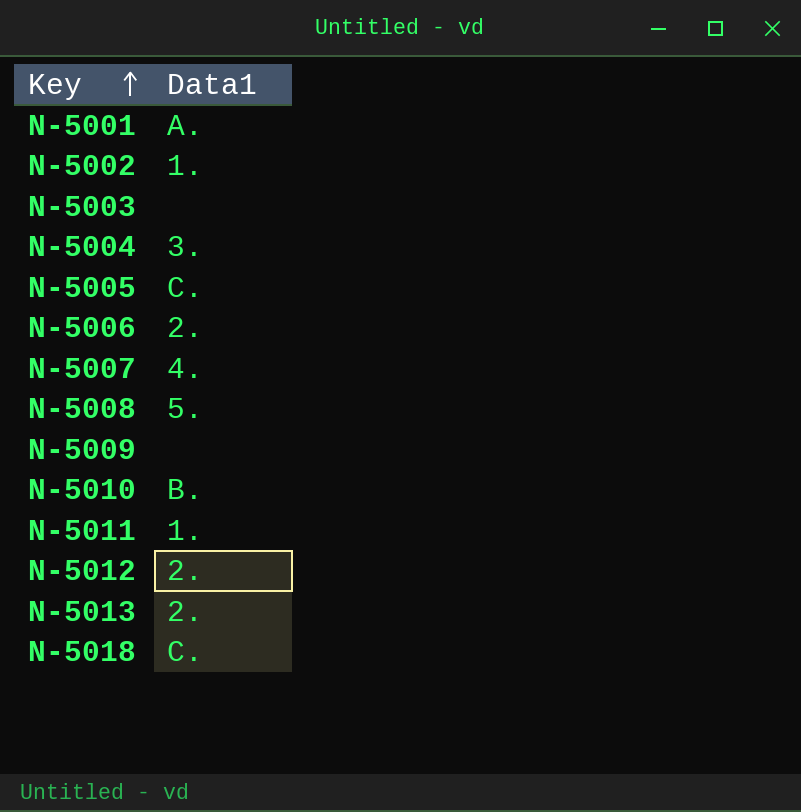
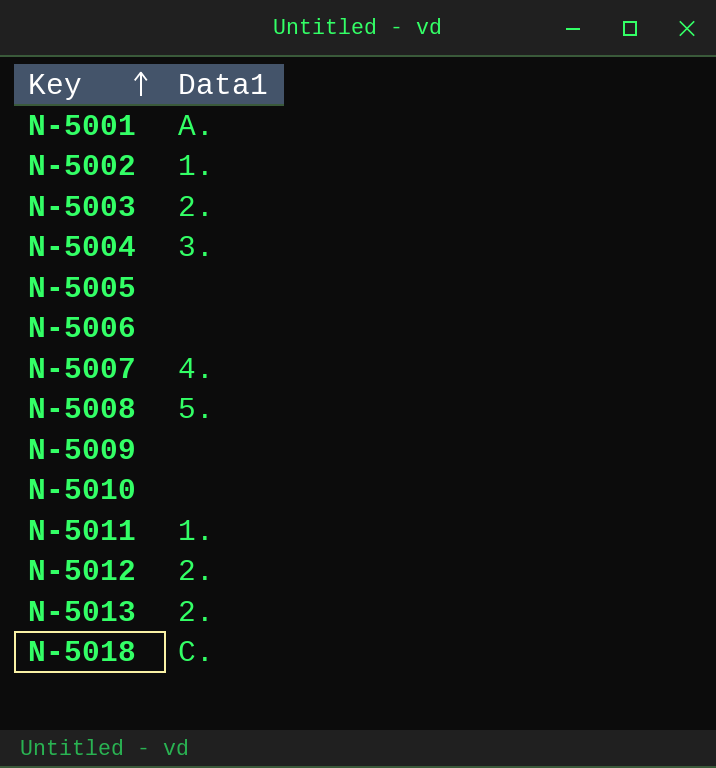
N-5003 | Data1: none -> 2.
N-5005 | Data1: C. -> none
N-5006 | Data1: 2. -> none
N-5010 | Data1: B. -> none

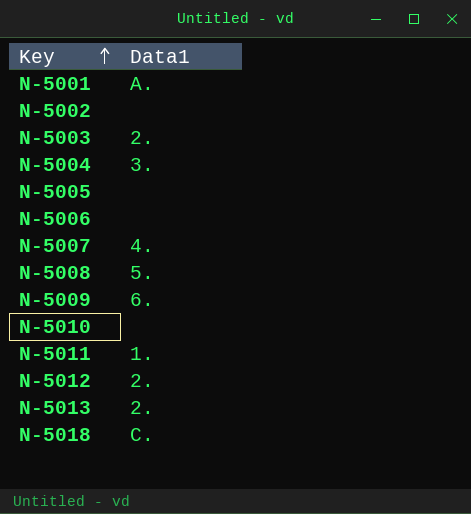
N-5002 | Data1: 1. -> none
N-5009 | Data1: none -> 6.

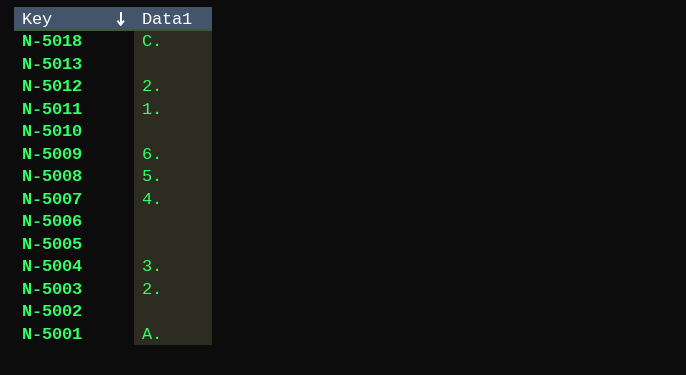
row order: Key ascending -> Key descending
N-5013 | Data1: 2. -> none

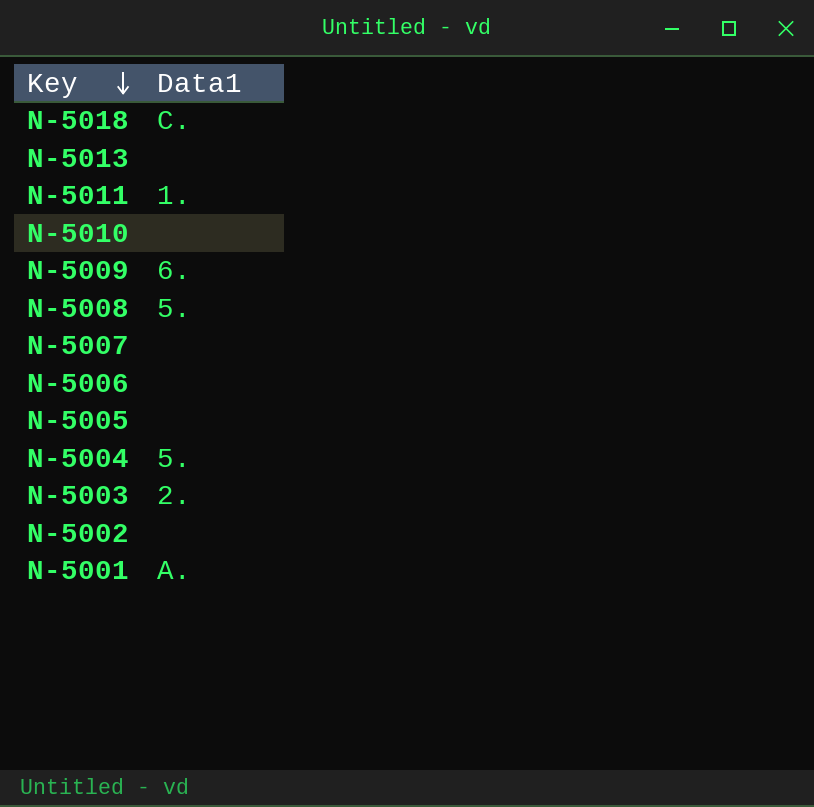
row N-5012: 2. -> none
N-5007 | Data1: 4. -> none
N-5004 | Data1: 3. -> 5.

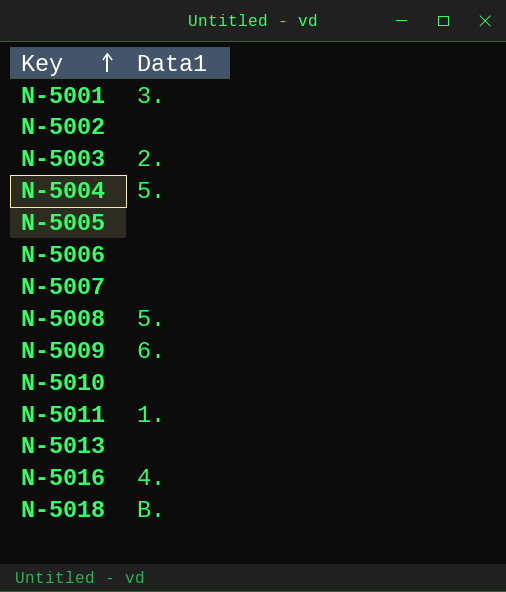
row order: Key descending -> Key ascending
N-5001 | Data1: A. -> 3.
row N-5016: none -> 4.
N-5018 | Data1: C. -> B.

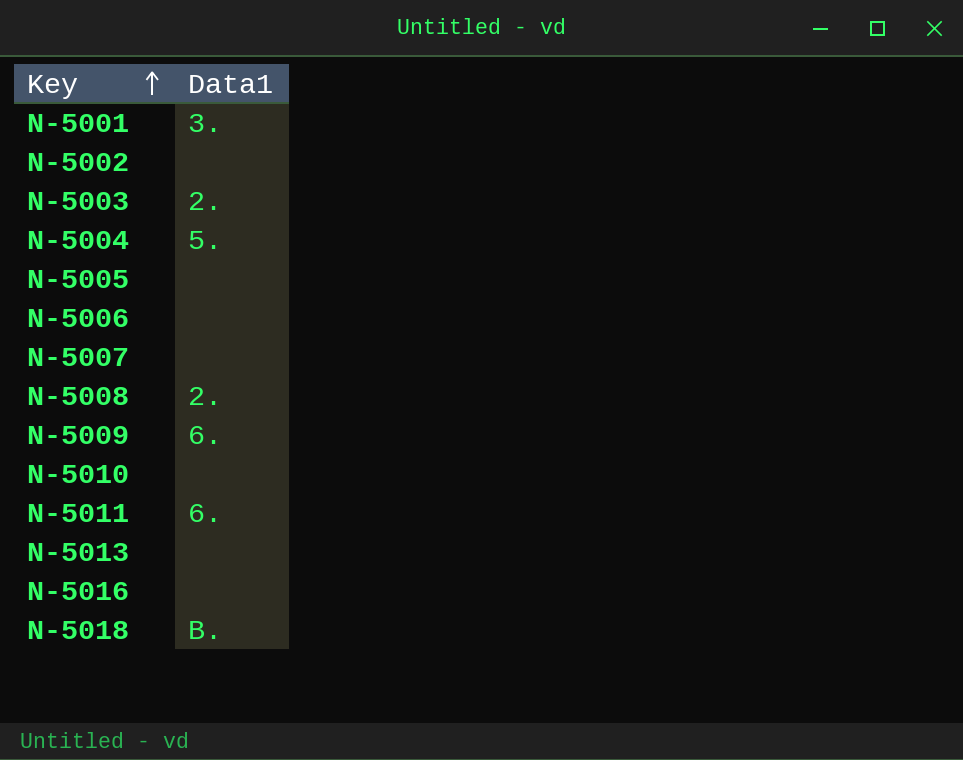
N-5008 | Data1: 5. -> 2.
N-5011 | Data1: 1. -> 6.
N-5016 | Data1: 4. -> none

